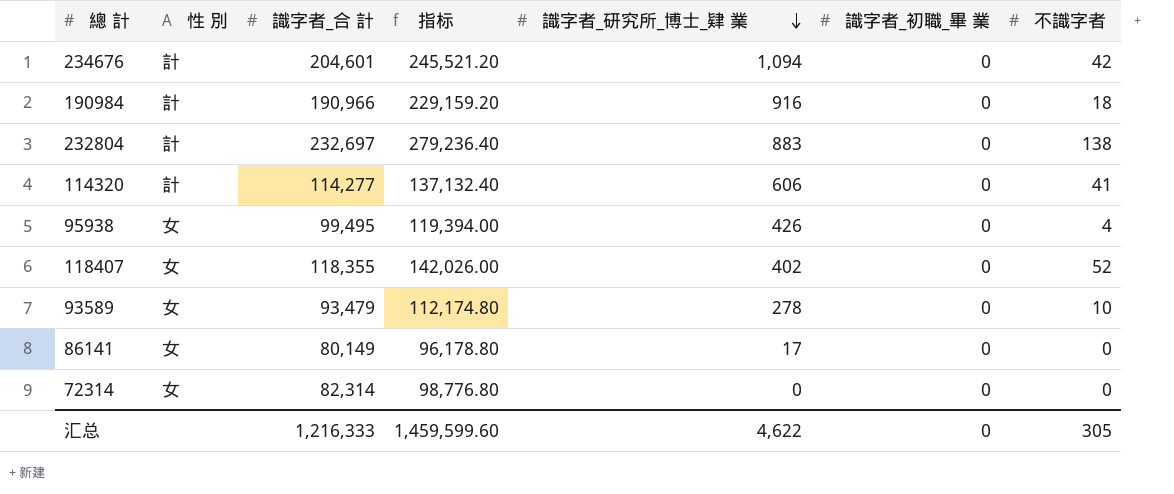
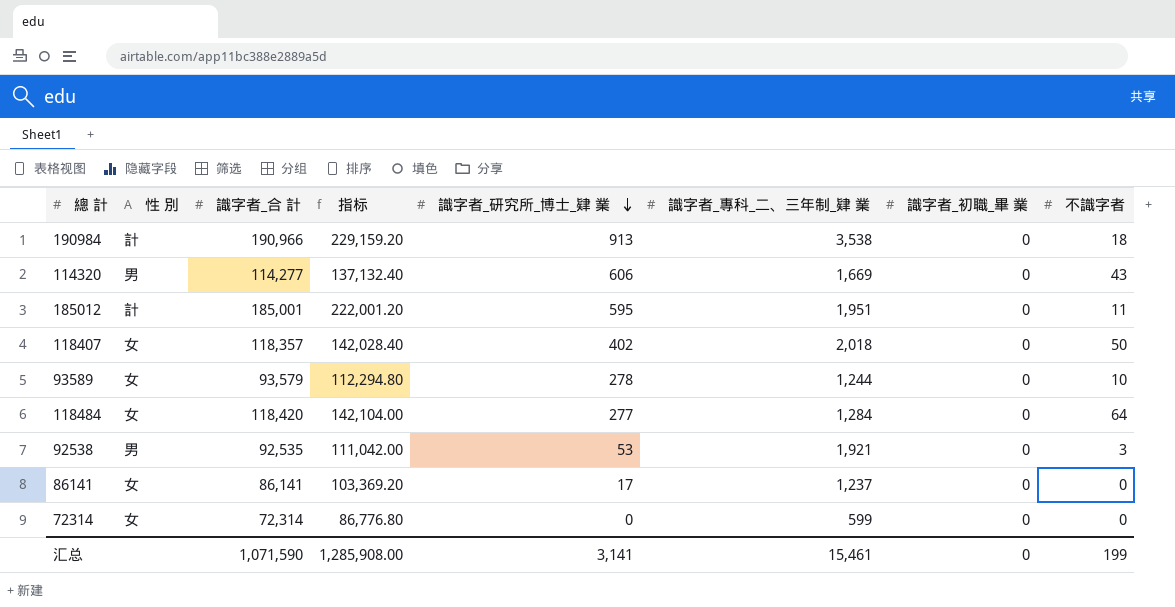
column 識字者_專科_二、三年制_肄 業 | position: none -> 6
row 234676: 計 | 204,601 | 245,521.20 | 1,094 | 0 | 42 -> none
row 232804: 計 | 232,697 | 279,236.40 | 883 | 0 | 138 -> none
row 95938: 女 | 99,495 | 119,394.00 | 426 | 0 | 4 -> none
190984 | 識字者_研究所_博士_肄 業: 916 -> 913
114320 | 性 別: 計 -> 男
114320 | 不識字者: 41 -> 43
row 185012: none -> 計 | 185,001 | 222,001.20 | 595 | 1,951 | 0 | 11
118407 | 識字者_合 計: 118,355 -> 118,357
118407 | 指标: 142,026.00 -> 142,028.40
118407 | 不識字者: 52 -> 50
93589 | 識字者_合 計: 93,479 -> 93,579
93589 | 指标: 112,174.80 -> 112,294.80
row 118484: none -> 女 | 118,420 | 142,104.00 | 277 | 1,284 | 0 | 64
row 92538: none -> 男 | 92,535 | 111,042.00 | 53 | 1,921 | 0 | 3
86141 | 識字者_合 計: 80,149 -> 86,141
86141 | 指标: 96,178.80 -> 103,369.20
72314 | 識字者_合 計: 82,314 -> 72,314
72314 | 指标: 98,776.80 -> 86,776.80
汇总 | 識字者_合 計: 1,216,333 -> 1,071,590
汇总 | 指标: 1,459,599.60 -> 1,285,908.00
汇总 | 識字者_研究所_博士_肄 業: 4,622 -> 3,141
汇总 | 不識字者: 305 -> 199

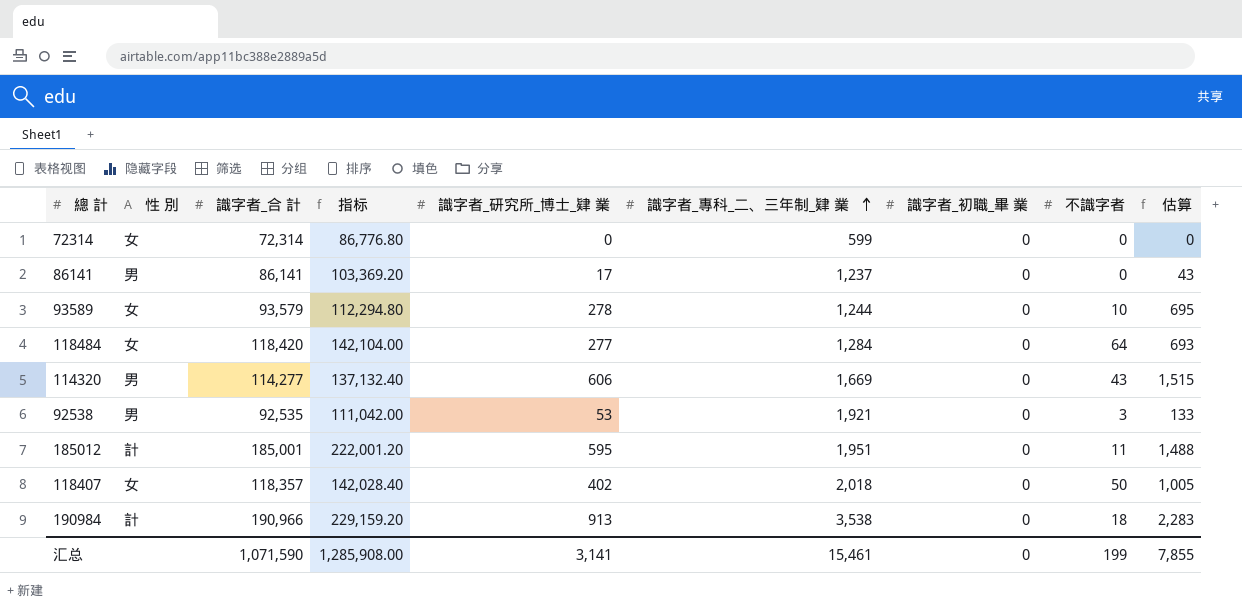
row order: 識字者_研究所_博士_肄 業 descending -> 識字者_專科_二、三年制_肄 業 ascending
column 估算 | formula: none -> [識字者_研究所_博士_肄 業] * 2.5
86141 | 性 別: 女 -> 男

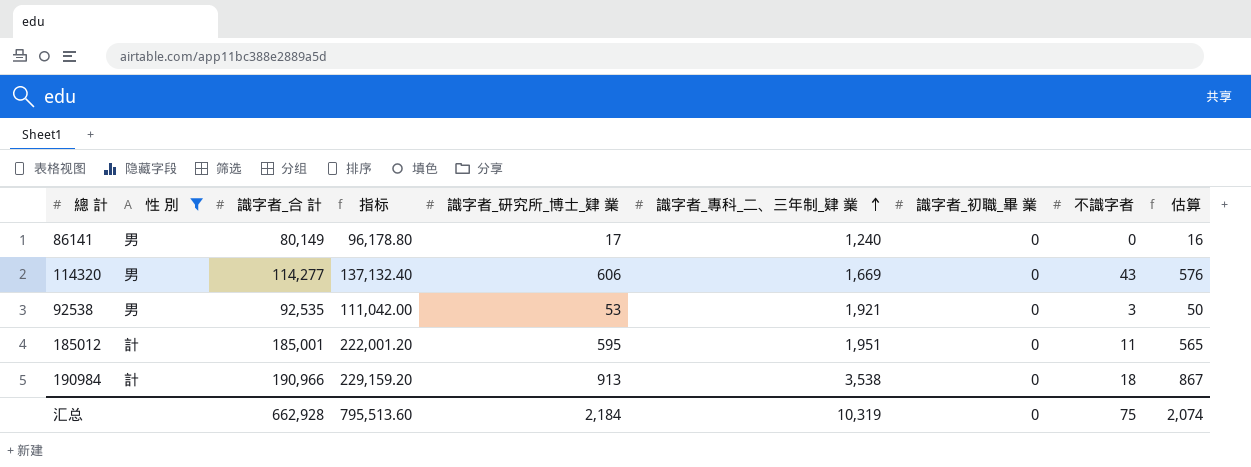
filter: none -> 性 別 != 女
column 估算 | formula: [識字者_研究所_博士_肄 業] * 2.5 -> [識字者_研究所_博士_肄 業] * 0.95
86141 | 識字者_合 計: 86,141 -> 80,149
86141 | 指标: 103,369.20 -> 96,178.80
86141 | 識字者_專科_二、三年制_肄 業: 1,237 -> 1,240
汇总 | 識字者_合 計: 1,071,590 -> 662,928
汇总 | 指标: 1,285,908.00 -> 795,513.60
汇总 | 識字者_研究所_博士_肄 業: 3,141 -> 2,184
汇总 | 識字者_專科_二、三年制_肄 業: 15,461 -> 10,319
汇总 | 不識字者: 199 -> 75
汇总 | 估算: 7,855 -> 2,074

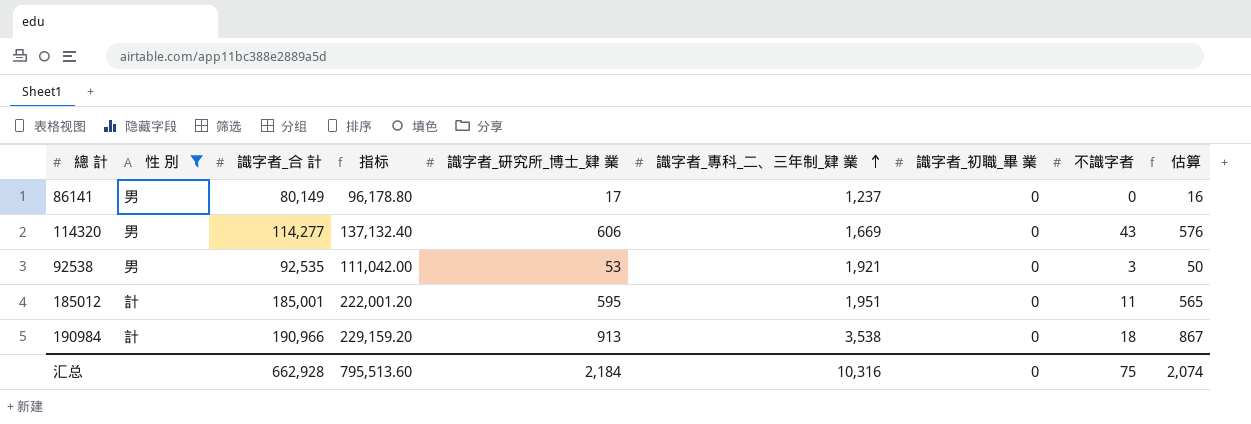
86141 | 識字者_專科_二、三年制_肄 業: 1,240 -> 1,237
汇总 | 識字者_專科_二、三年制_肄 業: 10,319 -> 10,316

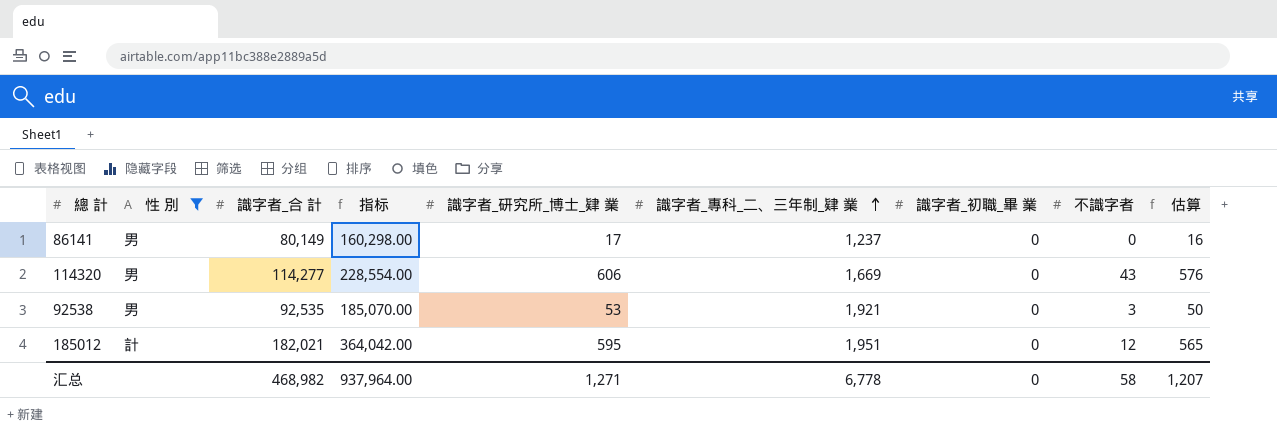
column 指标 | formula: [識字者_合 計] * 1.2 -> [識字者_合 計] * 2
row 190984: 計 | 190,966 | 229,159.20 | 913 | 3,538 | 0 | 18 | 867 -> none
185012 | 識字者_合 計: 185,001 -> 182,021
185012 | 不識字者: 11 -> 12
汇总 | 識字者_合 計: 662,928 -> 468,982
汇总 | 指标: 795,513.60 -> 937,964.00
汇总 | 識字者_研究所_博士_肄 業: 2,184 -> 1,271
汇总 | 識字者_專科_二、三年制_肄 業: 10,316 -> 6,778
汇总 | 不識字者: 75 -> 58
汇总 | 估算: 2,074 -> 1,207

